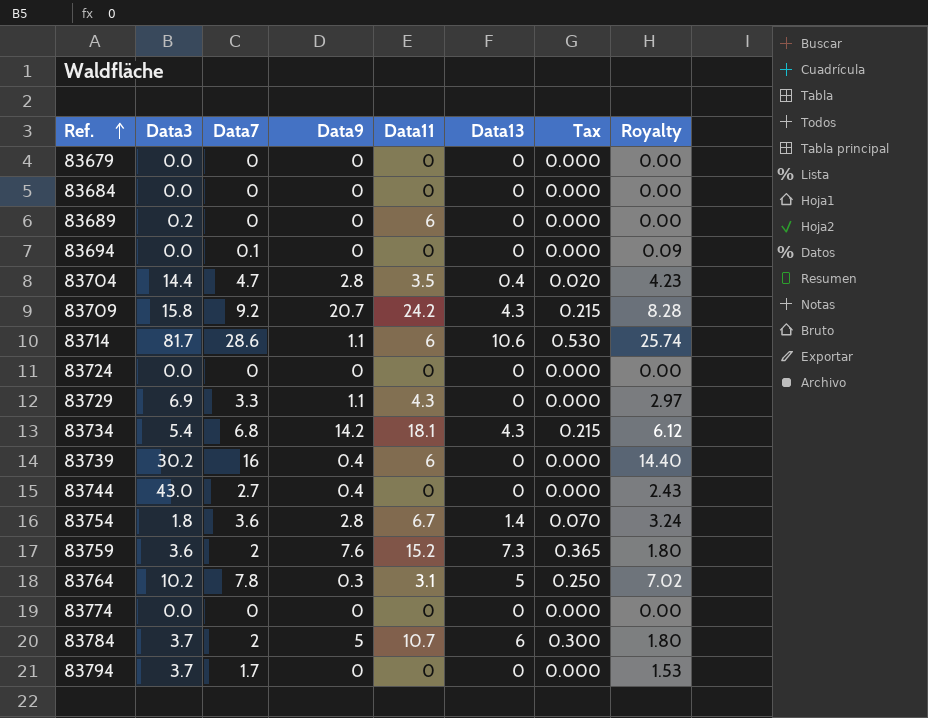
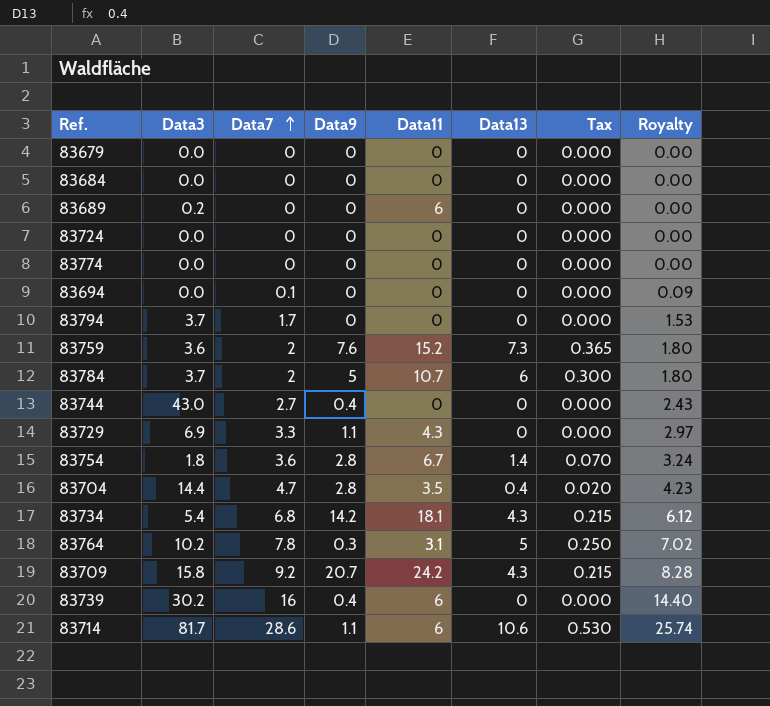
row order: Ref. ascending -> Data7 ascending

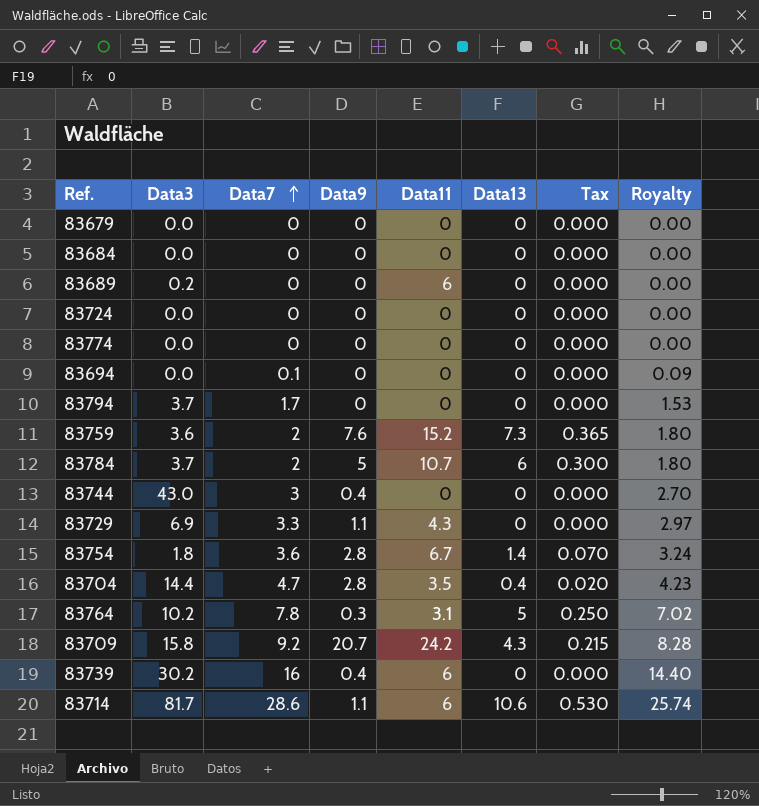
row 83734: 5.4 | 6.8 | 14.2 | 18.1 | 4.3 | 0.215 | 6.12 -> none
83744 | Data7: 2.7 -> 3
83744 | Royalty: 2.43 -> 2.70

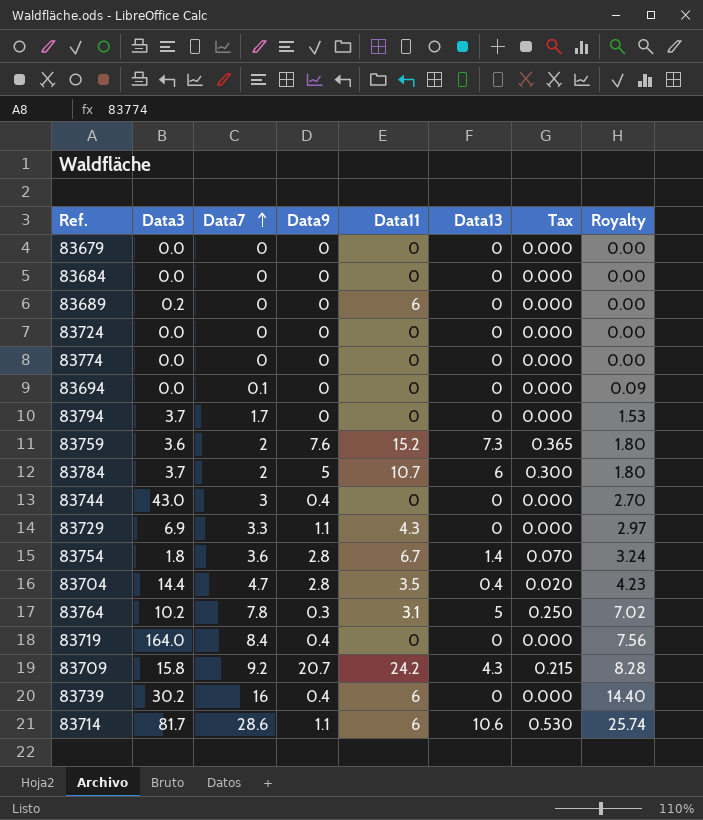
row 83719: none -> 164.0 | 8.4 | 0.4 | 0 | 0 | 0.000 | 7.56

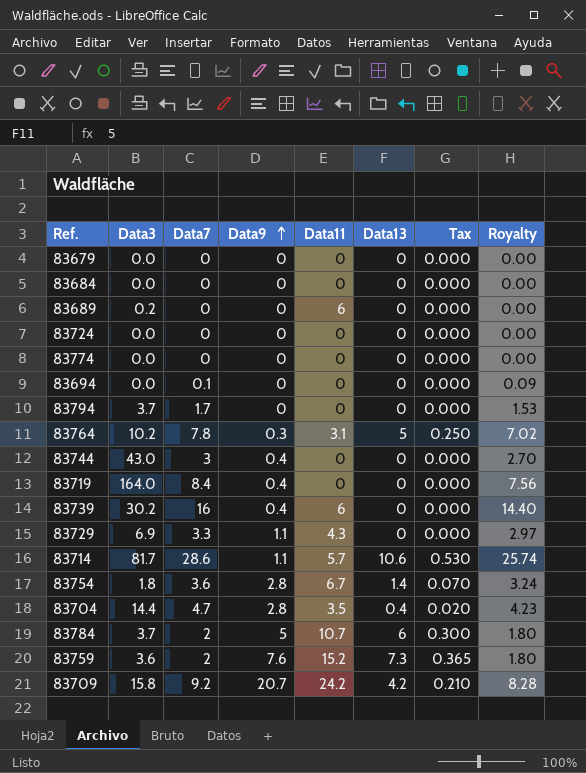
row order: Data7 ascending -> Data9 ascending
83714 | Data11: 6 -> 5.7
83709 | Data13: 4.3 -> 4.2
83709 | Tax: 0.215 -> 0.210

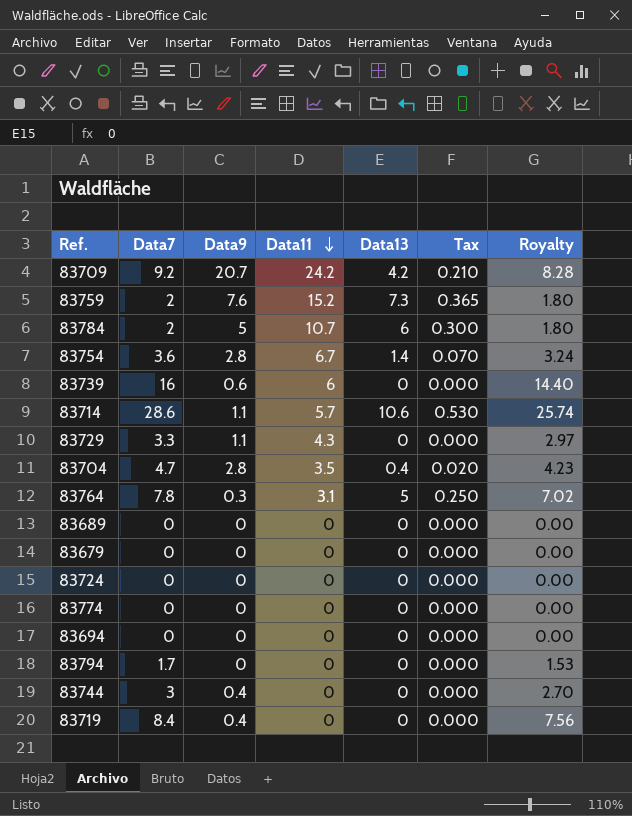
row order: Data9 ascending -> Data11 descending
column Data3 | position: 2 -> none
row 83684: 0.0 | 0 | 0 | 0 | 0 | 0.000 | 0.00 -> none
83739 | Data9: 0.4 -> 0.6
83689 | Data11: 6 -> 0
83694 | Data7: 0.1 -> 0
83694 | Royalty: 0.09 -> 0.00

